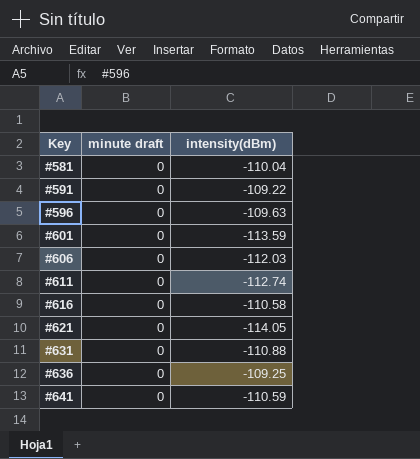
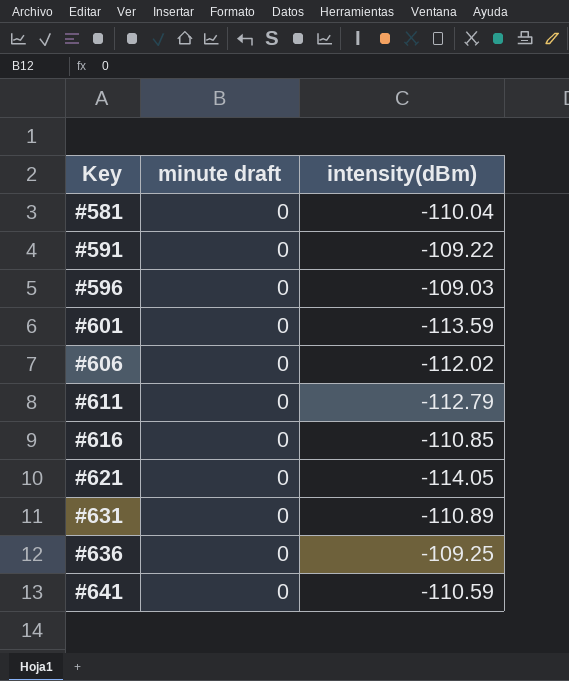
#596 | intensity(dBm): -109.63 -> -109.03
#606 | intensity(dBm): -112.03 -> -112.02
#611 | intensity(dBm): -112.74 -> -112.79
#616 | intensity(dBm): -110.58 -> -110.85
#631 | intensity(dBm): -110.88 -> -110.89

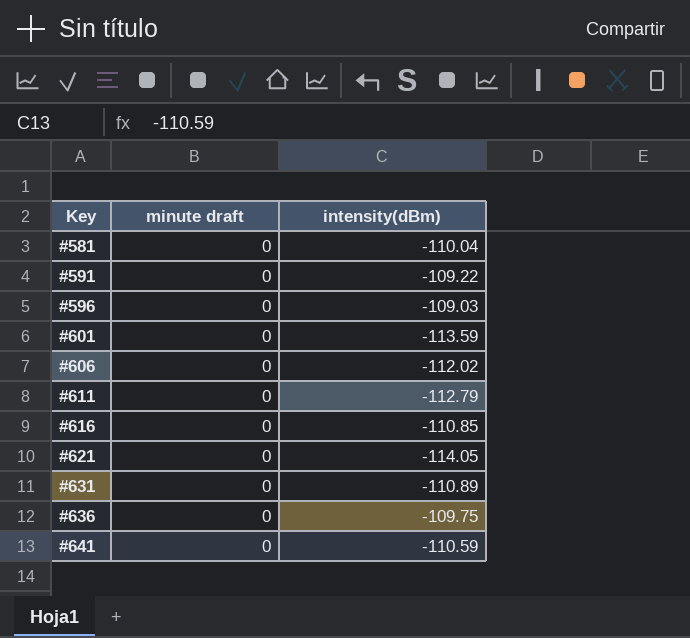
#636 | intensity(dBm): -109.25 -> -109.75

